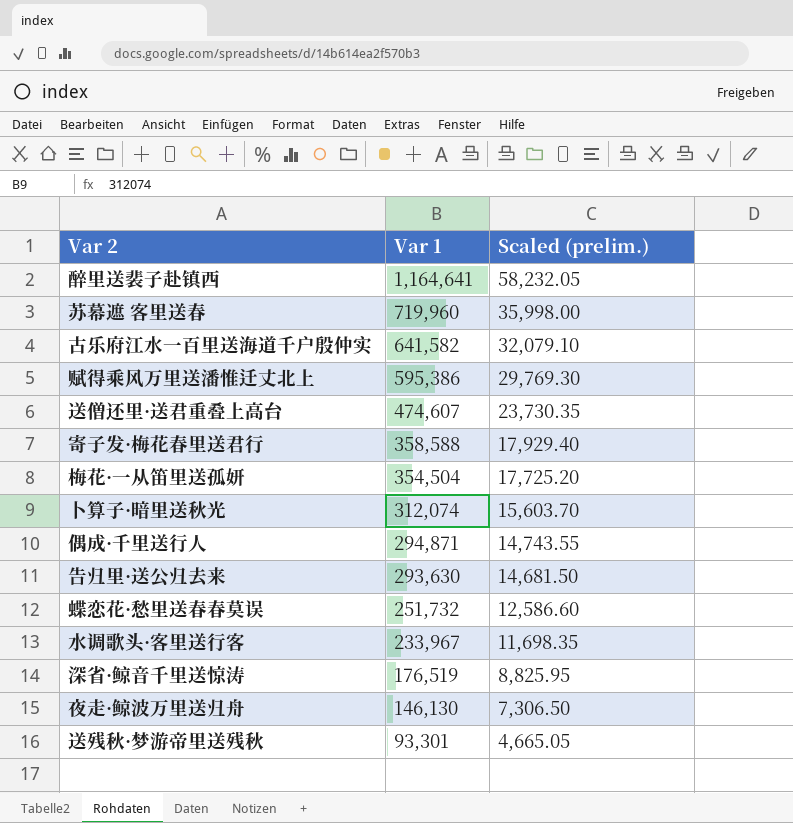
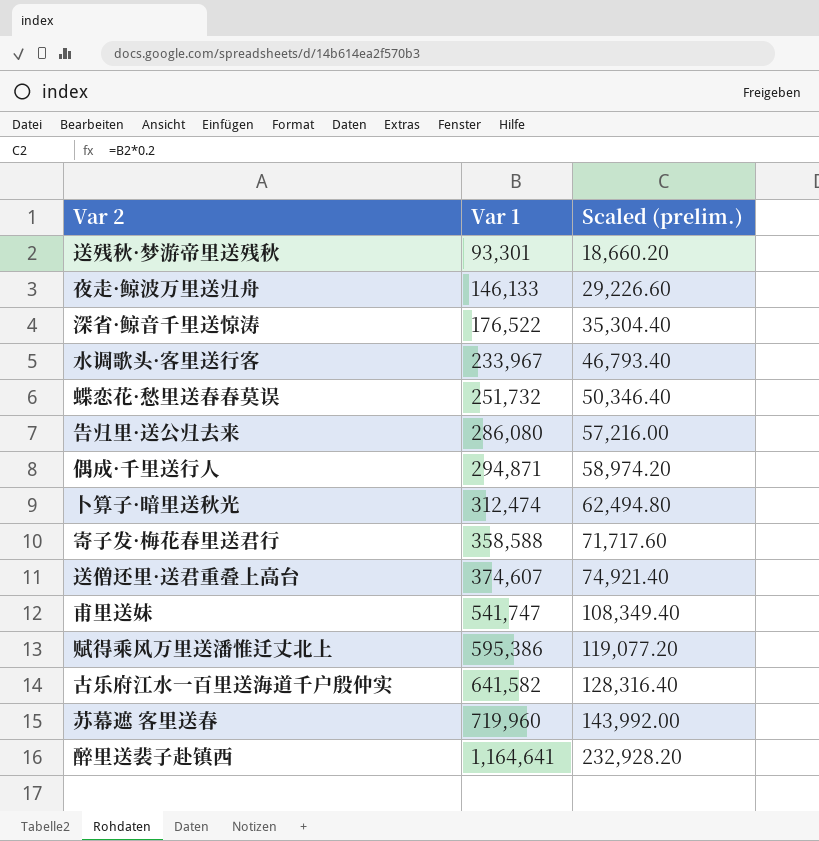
row order: Var 1 descending -> Var 1 ascending
column Scaled (prelim.) | formula: [Var 1] * 0.05 -> [Var 1] * 0.2
row 梅花·一从笛里送孤妍: 354,504 | 17,725.20 -> none
夜走·鲸波万里送归舟 | Var 1: 146,130 -> 146,133
深省·鲸音千里送惊涛 | Var 1: 176,519 -> 176,522
告归里·送公归去来 | Var 1: 293,630 -> 286,080
卜算子·暗里送秋光 | Var 1: 312,074 -> 312,474
送僧还里·送君重叠上高台 | Var 1: 474,607 -> 374,607
row 甫里送妹: none -> 541,747 | 108,349.40

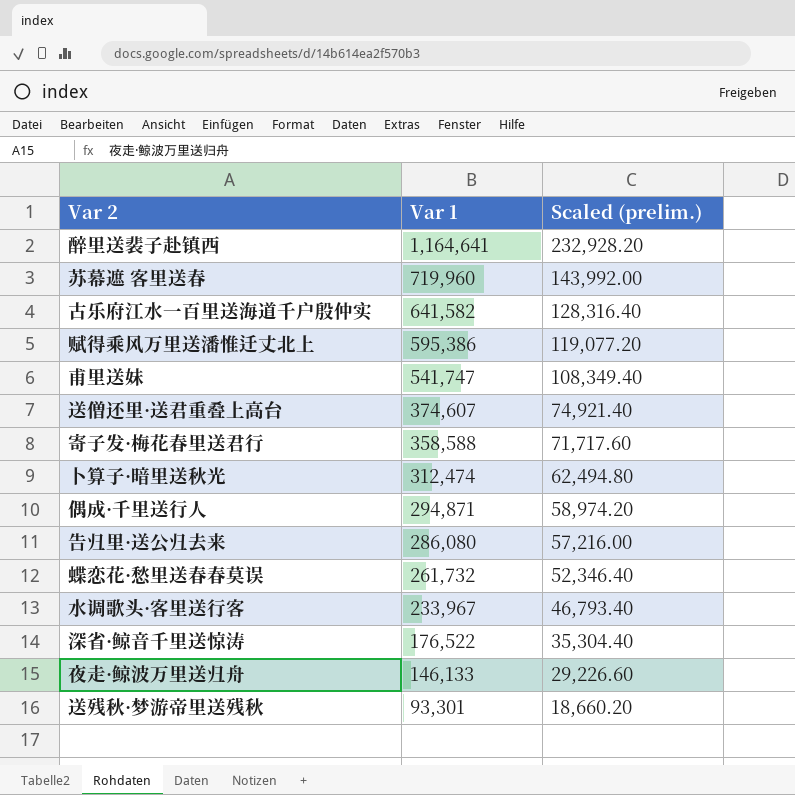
row order: Var 1 ascending -> Var 1 descending
蝶恋花·愁里送春春莫误 | Var 1: 251,732 -> 261,732
蝶恋花·愁里送春春莫误 | Scaled (prelim.): 50,346.40 -> 52,346.40

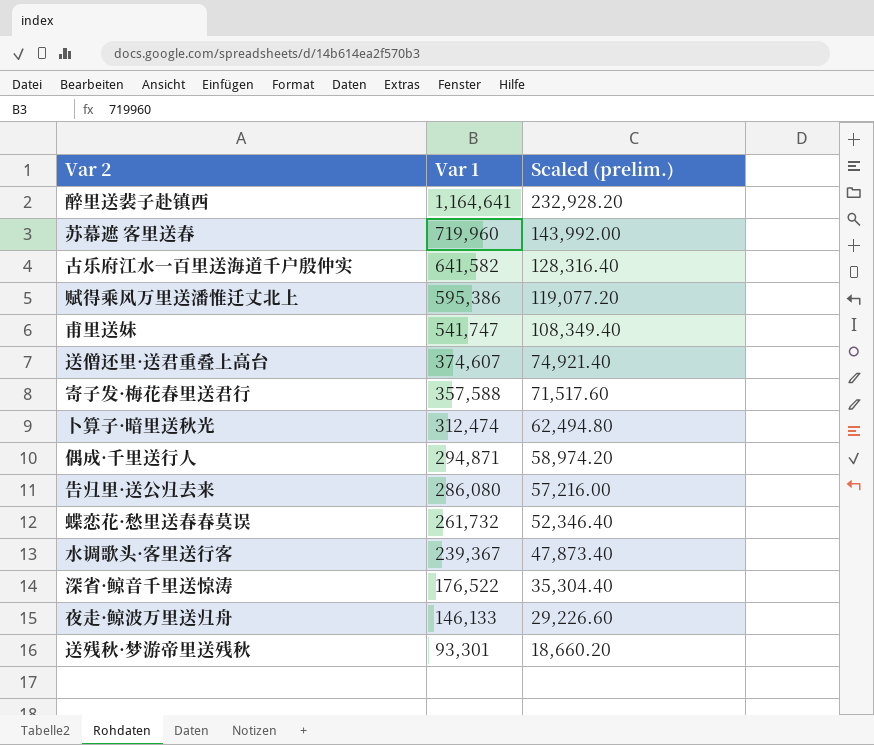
寄子发·梅花春里送君行 | Var 1: 358,588 -> 357,588
寄子发·梅花春里送君行 | Scaled (prelim.): 71,717.60 -> 71,517.60
水调歌头·客里送行客 | Var 1: 233,967 -> 239,367
水调歌头·客里送行客 | Scaled (prelim.): 46,793.40 -> 47,873.40

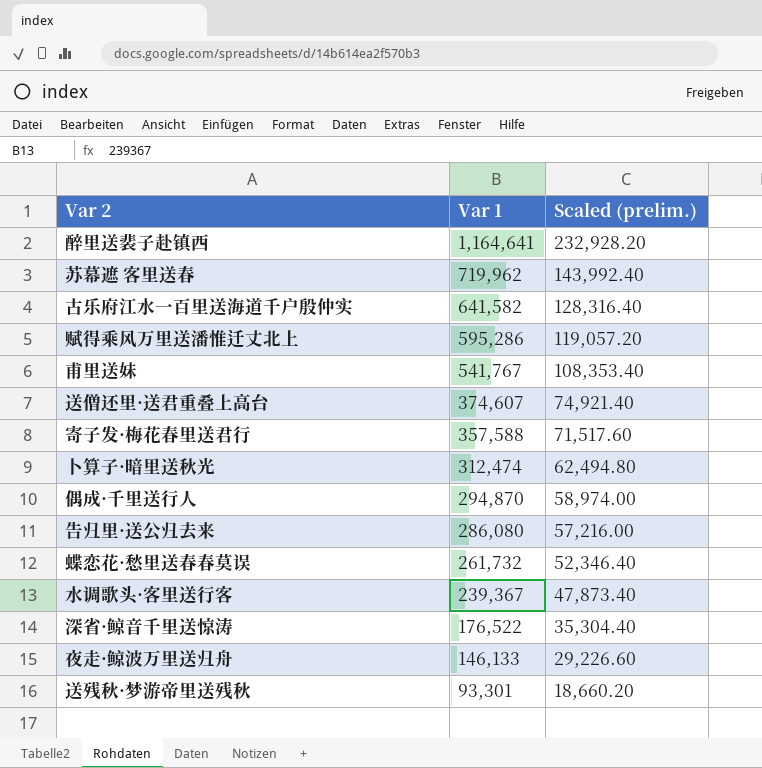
苏幕遮 客里送春 | Var 1: 719,960 -> 719,962
苏幕遮 客里送春 | Scaled (prelim.): 143,992.00 -> 143,992.40
赋得乘风万里送潘惟迁丈北上 | Var 1: 595,386 -> 595,286
赋得乘风万里送潘惟迁丈北上 | Scaled (prelim.): 119,077.20 -> 119,057.20
甫里送妹 | Var 1: 541,747 -> 541,767
甫里送妹 | Scaled (prelim.): 108,349.40 -> 108,353.40
偶成·千里送行人 | Var 1: 294,871 -> 294,870
偶成·千里送行人 | Scaled (prelim.): 58,974.20 -> 58,974.00

